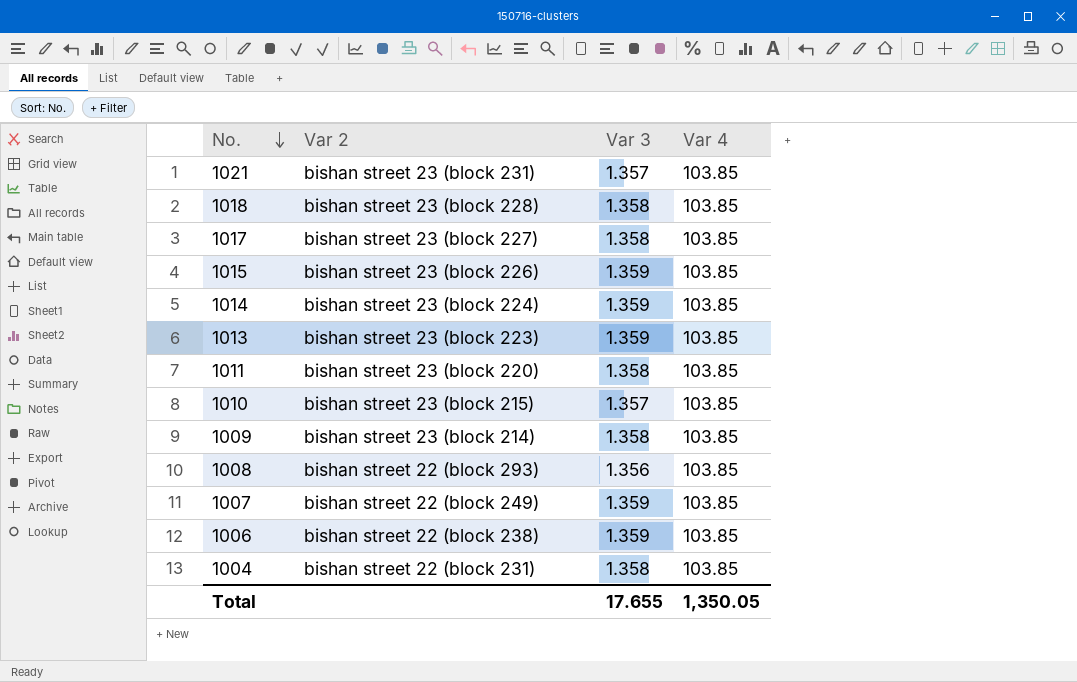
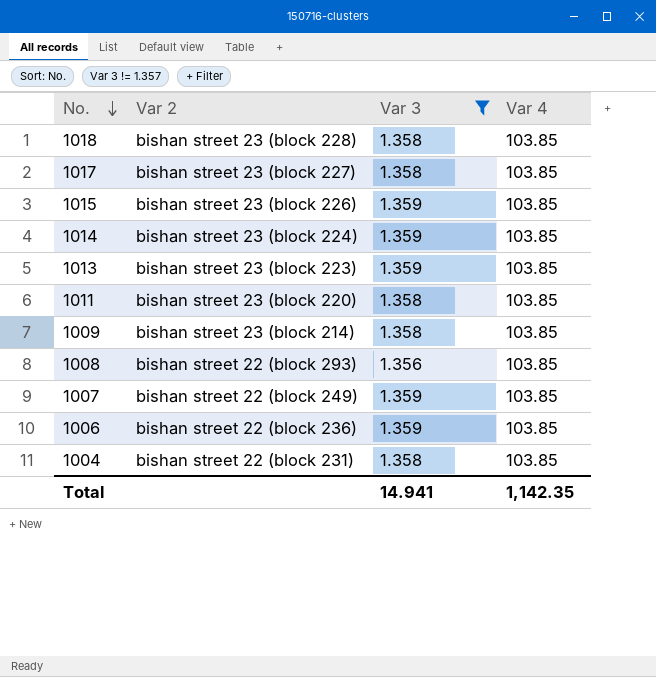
filter: none -> Var 3 != 1.357
1006 | Var 2: bishan street 22 (block 238) -> bishan street 22 (block 236)
Total | Var 3: 17.655 -> 14.941
Total | Var 4: 1,350.05 -> 1,142.35

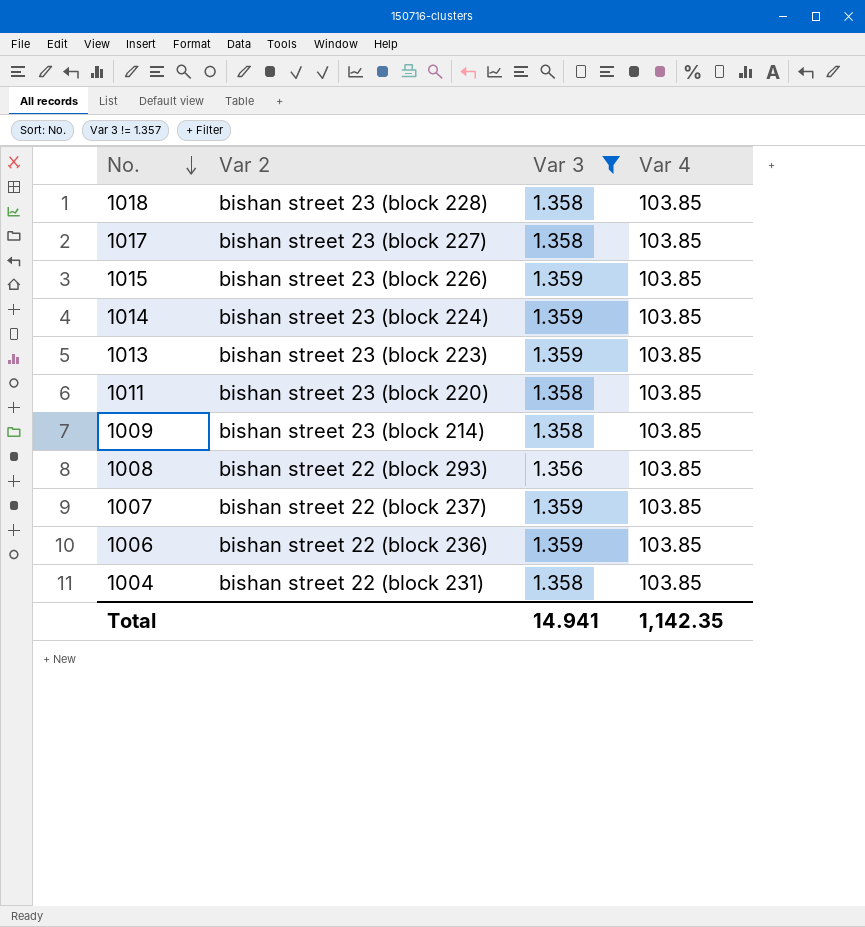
1007 | Var 2: bishan street 22 (block 249) -> bishan street 22 (block 237)

